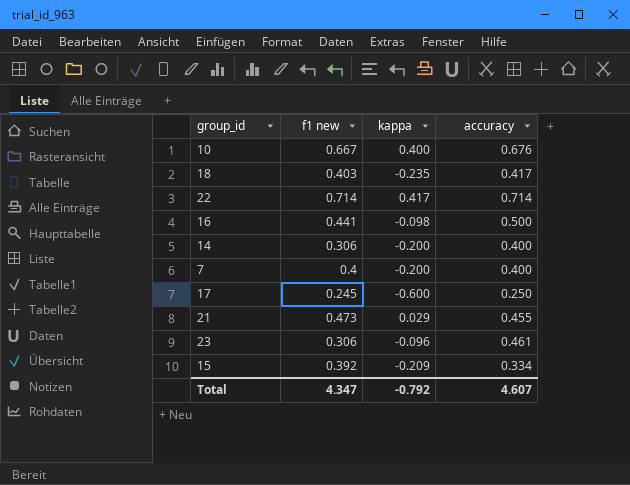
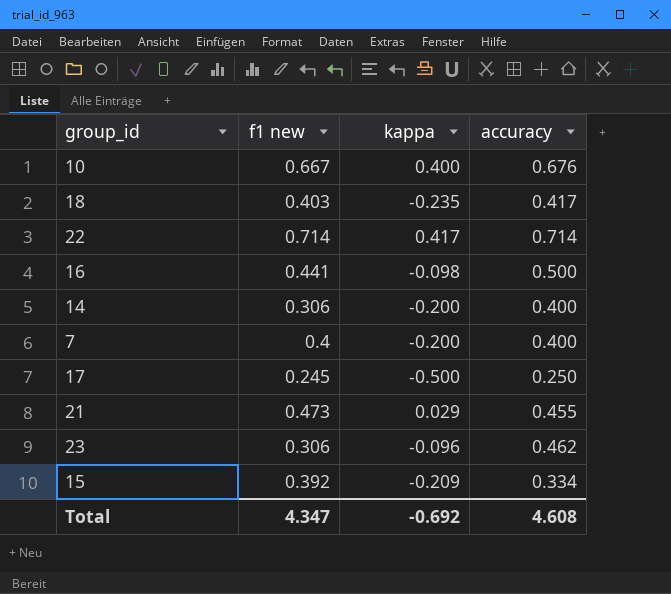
17 | kappa: -0.600 -> -0.500
23 | accuracy: 0.461 -> 0.462
Total | kappa: -0.792 -> -0.692
Total | accuracy: 4.607 -> 4.608

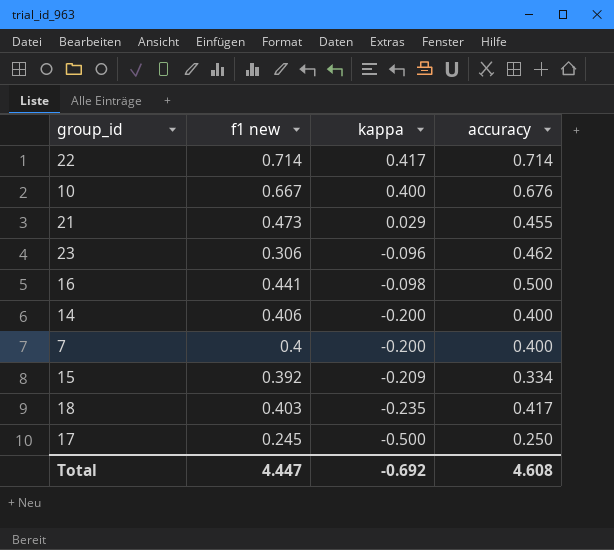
row order: none -> kappa descending
14 | f1 new: 0.306 -> 0.406
Total | f1 new: 4.347 -> 4.447

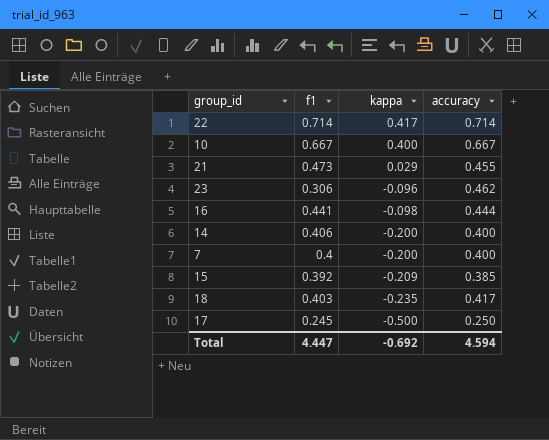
column name: f1 new -> f1
10 | accuracy: 0.676 -> 0.667
16 | accuracy: 0.500 -> 0.444
15 | accuracy: 0.334 -> 0.385
Total | accuracy: 4.608 -> 4.594

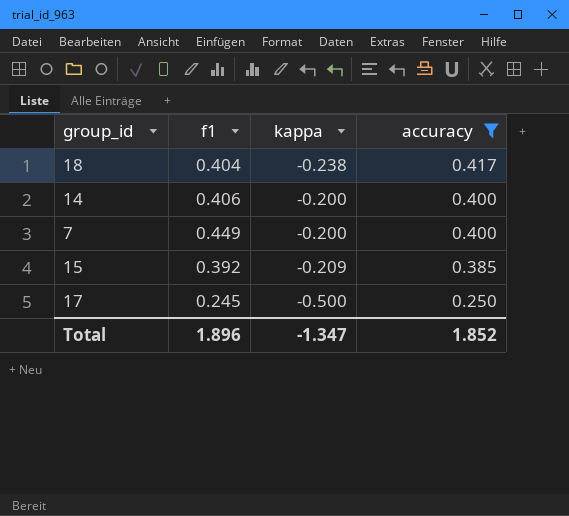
filter: none -> accuracy <= 0.417
row order: kappa descending -> accuracy descending
18 | f1: 0.403 -> 0.404
18 | kappa: -0.235 -> -0.238
7 | f1: 0.4 -> 0.449
Total | f1: 4.447 -> 1.896
Total | kappa: -0.692 -> -1.347
Total | accuracy: 4.594 -> 1.852

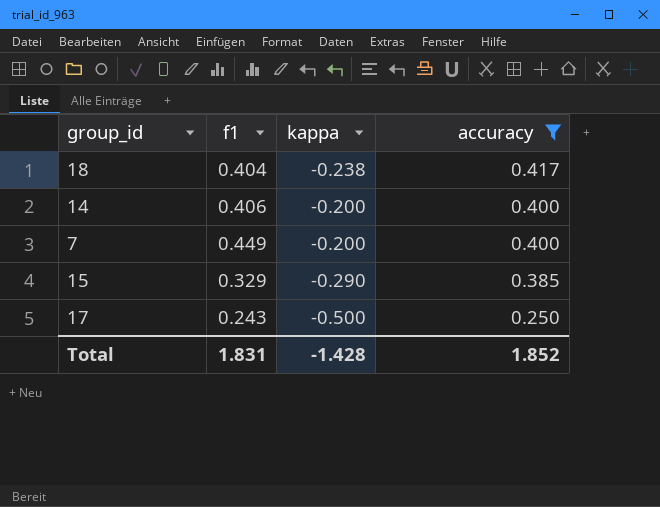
15 | f1: 0.392 -> 0.329
15 | kappa: -0.209 -> -0.290
17 | f1: 0.245 -> 0.243
Total | f1: 1.896 -> 1.831
Total | kappa: -1.347 -> -1.428

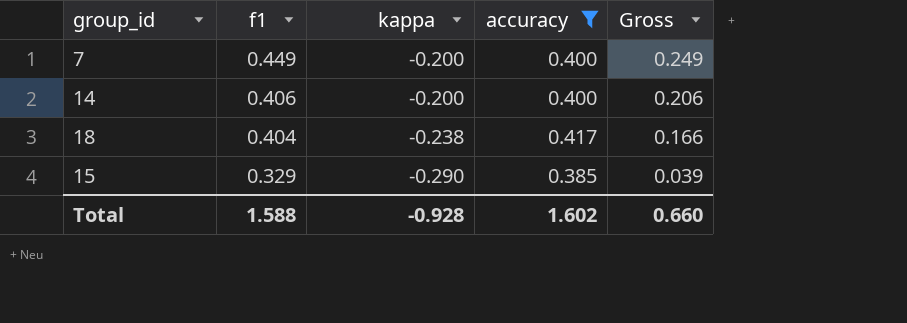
row order: accuracy descending -> f1 descending
column Gross | formula: none -> [f1] + [kappa]
row 17: 0.243 | -0.500 | 0.250 -> none
Total | f1: 1.831 -> 1.588
Total | kappa: -1.428 -> -0.928
Total | accuracy: 1.852 -> 1.602

